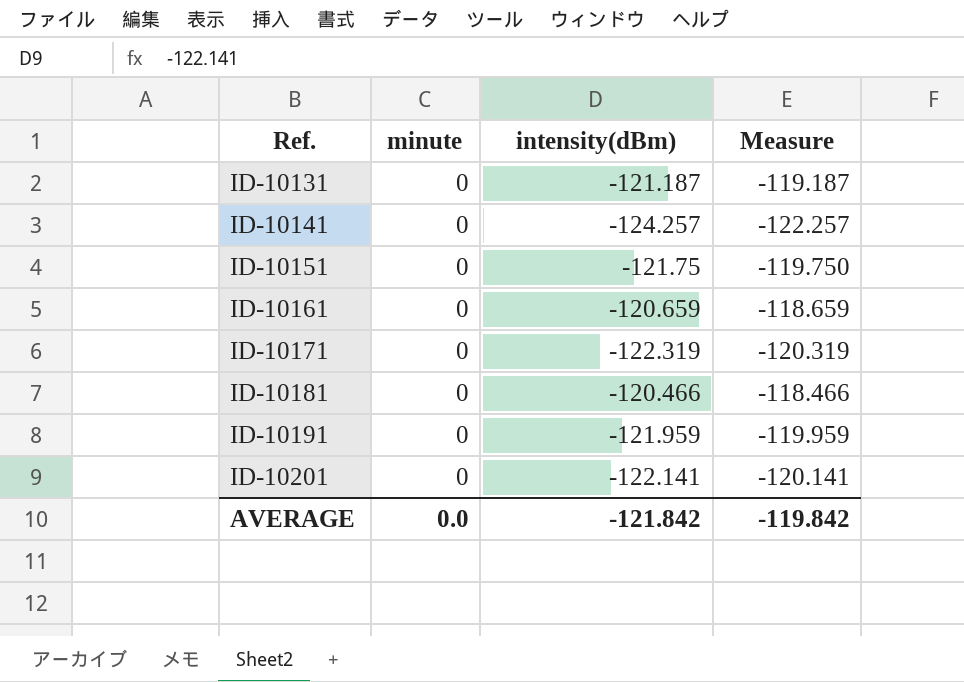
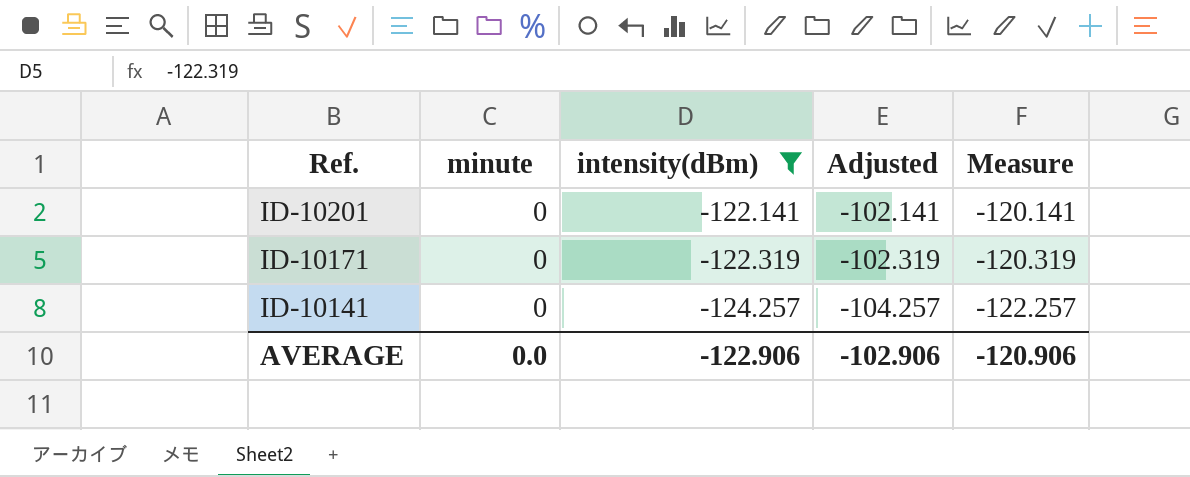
filter: none -> intensity(dBm) <= -122.141
row order: Ref. ascending -> Ref. descending
column Adjusted | formula: none -> [intensity(dBm)] + 20
AVERAGE | intensity(dBm): -121.842 -> -122.906
AVERAGE | Measure: -119.842 -> -120.906

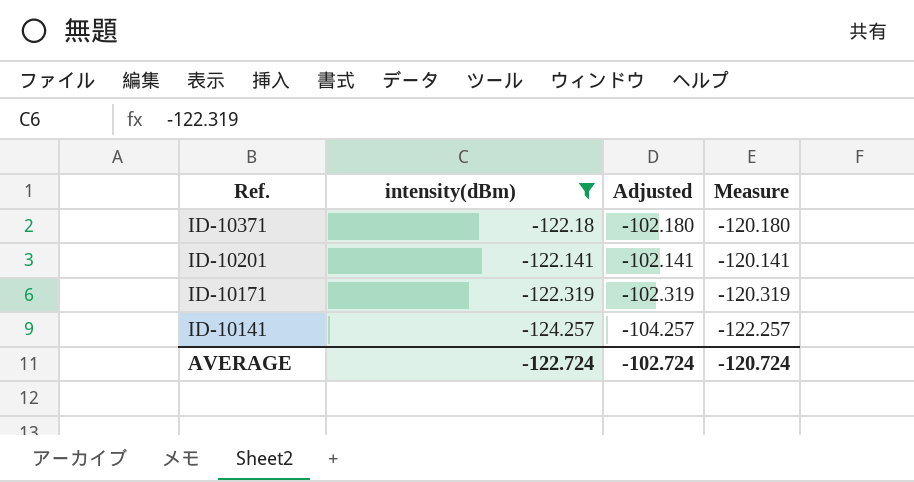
column minute | position: 2 -> none
row ID-10371: none -> -122.18 | -102.180 | -120.180
AVERAGE | intensity(dBm): -122.906 -> -122.724
AVERAGE | Adjusted: -102.906 -> -102.724
AVERAGE | Measure: -120.906 -> -120.724

